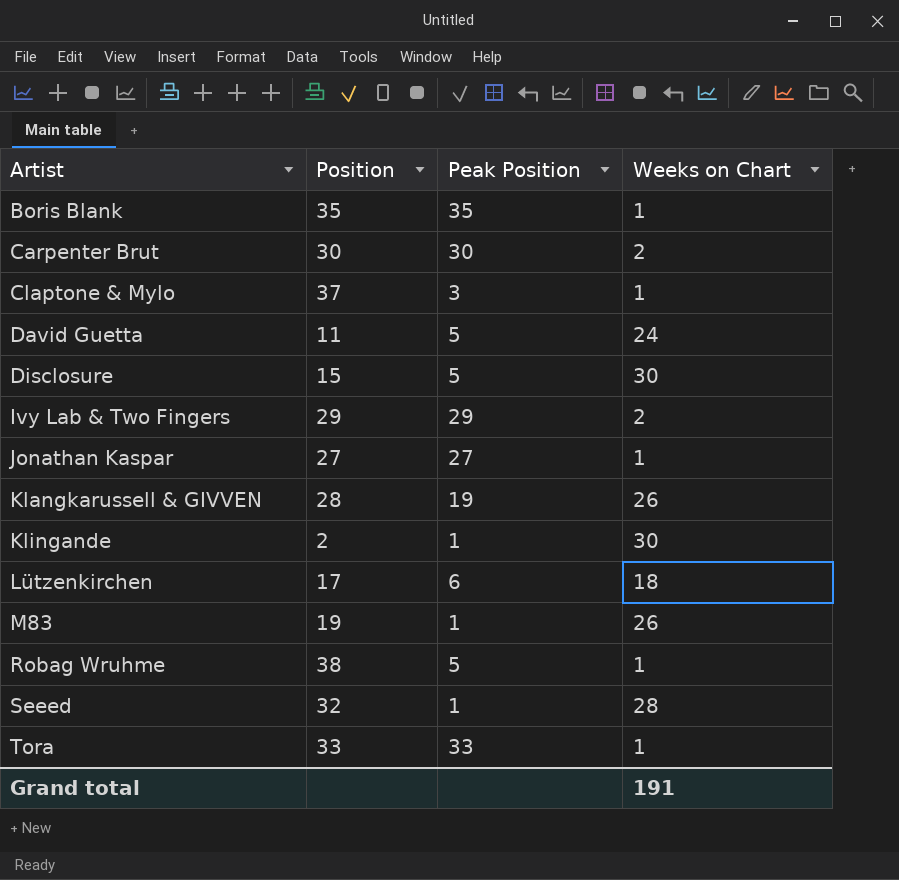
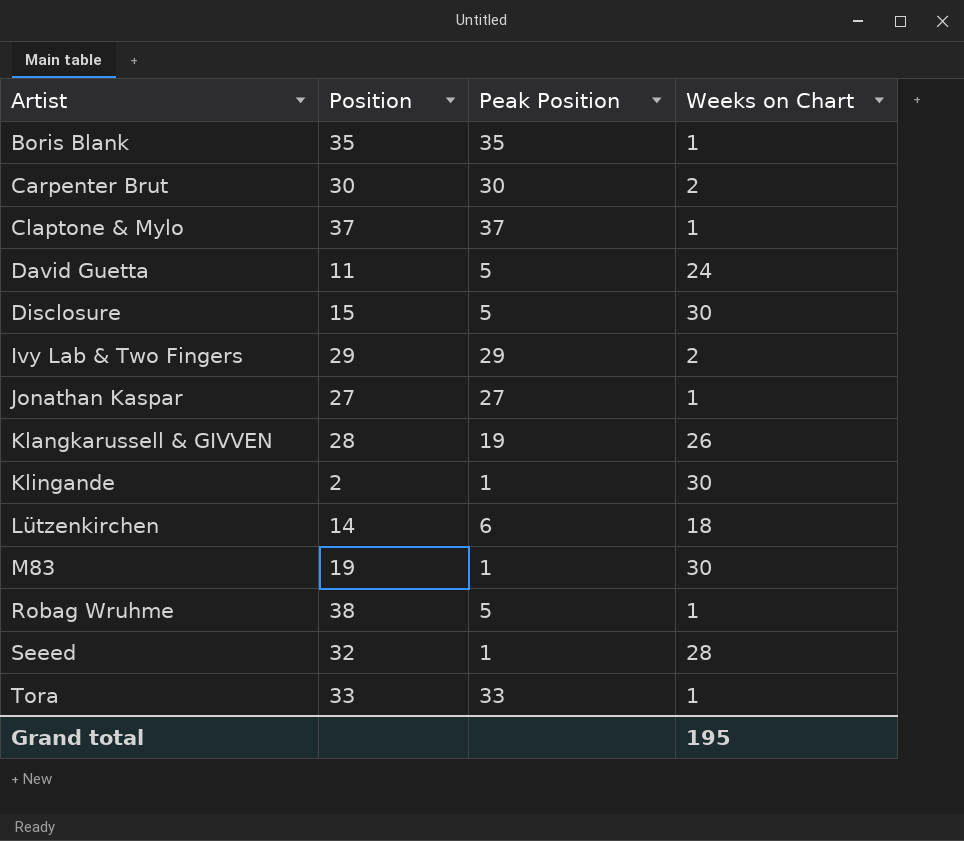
Claptone & Mylo | Peak Position: 3 -> 37
Lützenkirchen | Position: 17 -> 14
M83 | Weeks on Chart: 26 -> 30
Grand total | Weeks on Chart: 191 -> 195

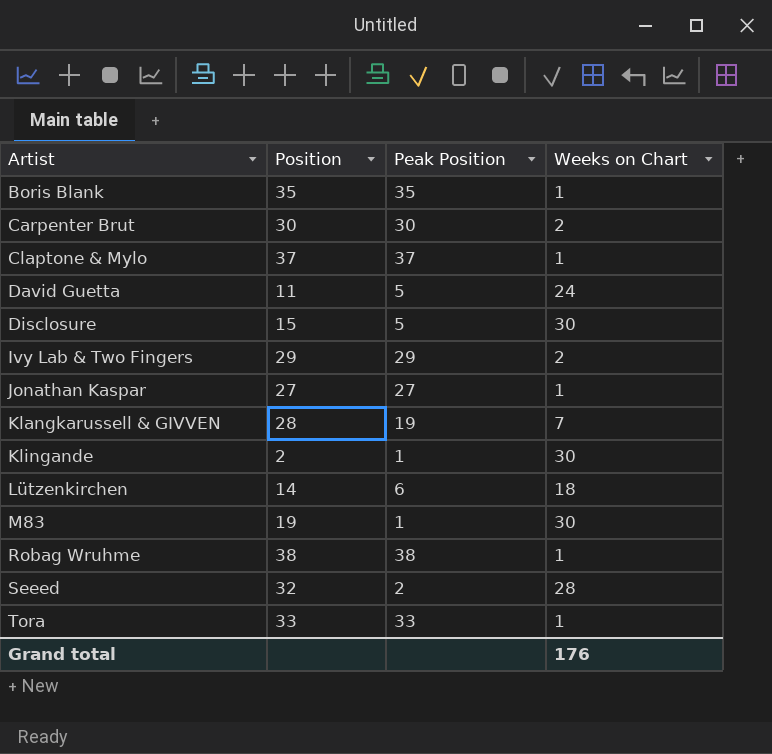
Klangkarussell & GIVVEN | Weeks on Chart: 26 -> 7
Robag Wruhme | Peak Position: 5 -> 38
Seeed | Peak Position: 1 -> 2
Grand total | Weeks on Chart: 195 -> 176

